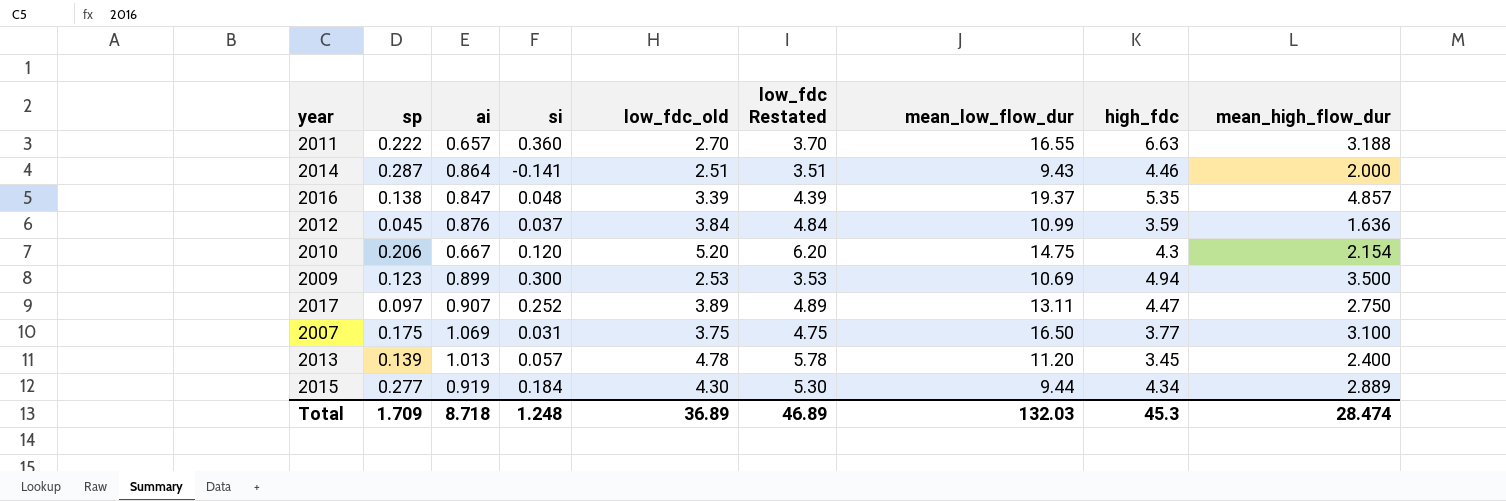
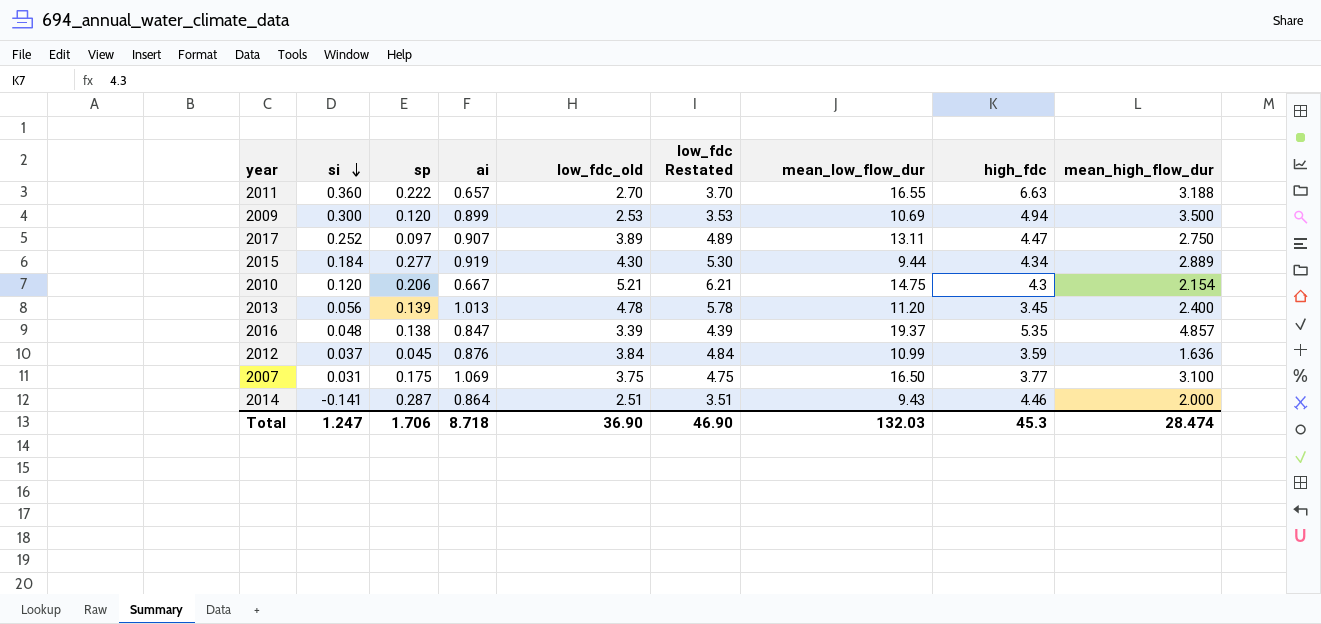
row order: none -> si descending
column si | position: 4 -> 2
2009 | sp: 0.123 -> 0.120
2010 | low_fdc_old: 5.20 -> 5.21
2010 | low_fdc Restated: 6.20 -> 6.21
2013 | si: 0.057 -> 0.056
Total | si: 1.248 -> 1.247
Total | sp: 1.709 -> 1.706
Total | low_fdc_old: 36.89 -> 36.90
Total | low_fdc Restated: 46.89 -> 46.90

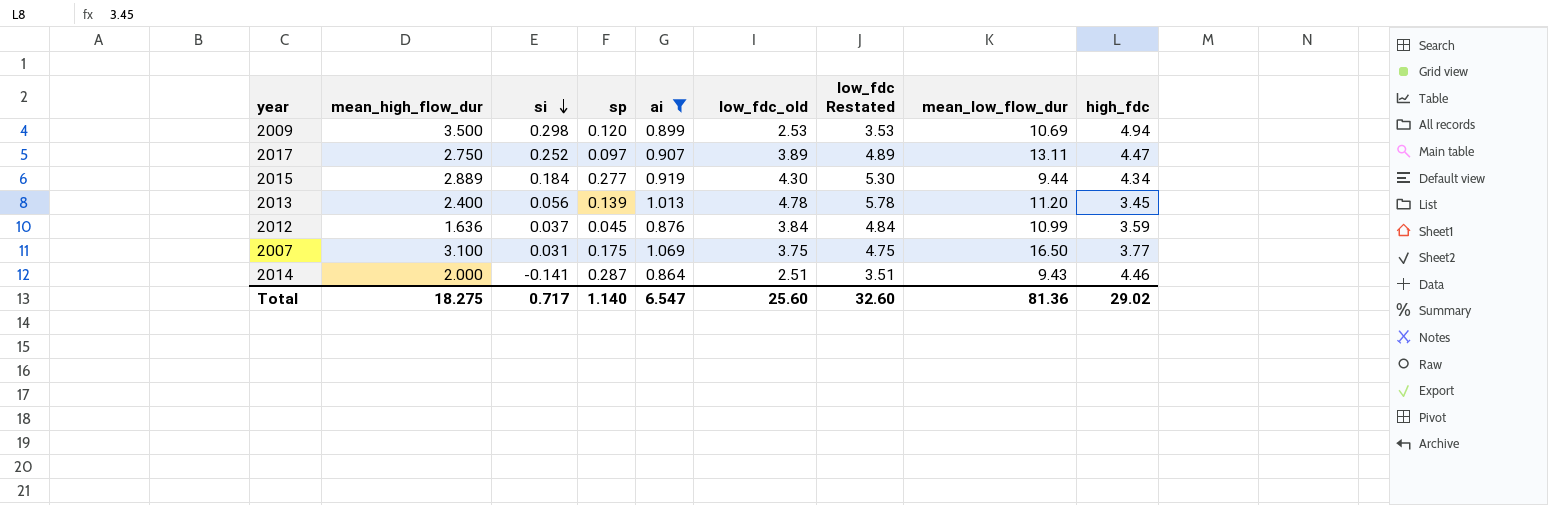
filter: none -> ai >= 0.864
column mean_high_flow_dur | position: 9 -> 2
2009 | si: 0.300 -> 0.298
Total | mean_high_flow_dur: 28.474 -> 18.275
Total | si: 1.247 -> 0.717
Total | sp: 1.706 -> 1.140
Total | ai: 8.718 -> 6.547
Total | low_fdc_old: 36.90 -> 25.60
Total | low_fdc Restated: 46.90 -> 32.60
Total | mean_low_flow_dur: 132.03 -> 81.36
Total | high_fdc: 45.3 -> 29.02

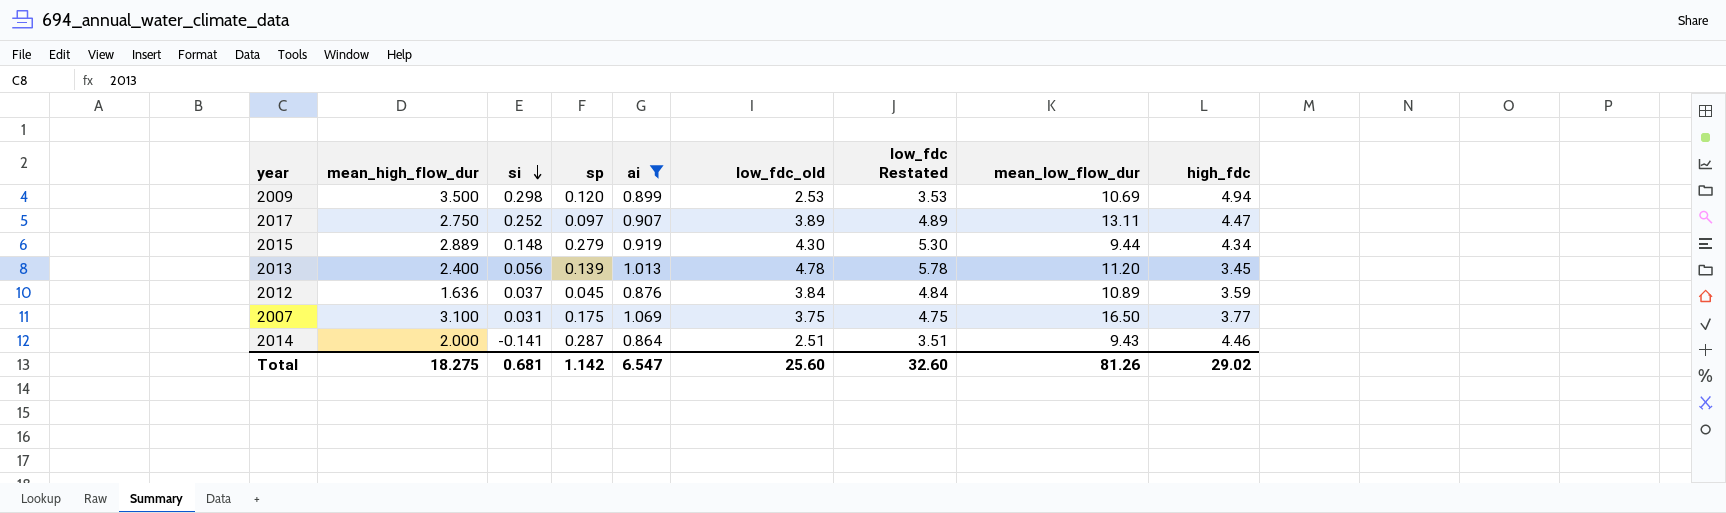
2015 | si: 0.184 -> 0.148
2015 | sp: 0.277 -> 0.279
2012 | mean_low_flow_dur: 10.99 -> 10.89
Total | si: 0.717 -> 0.681
Total | sp: 1.140 -> 1.142
Total | mean_low_flow_dur: 81.36 -> 81.26

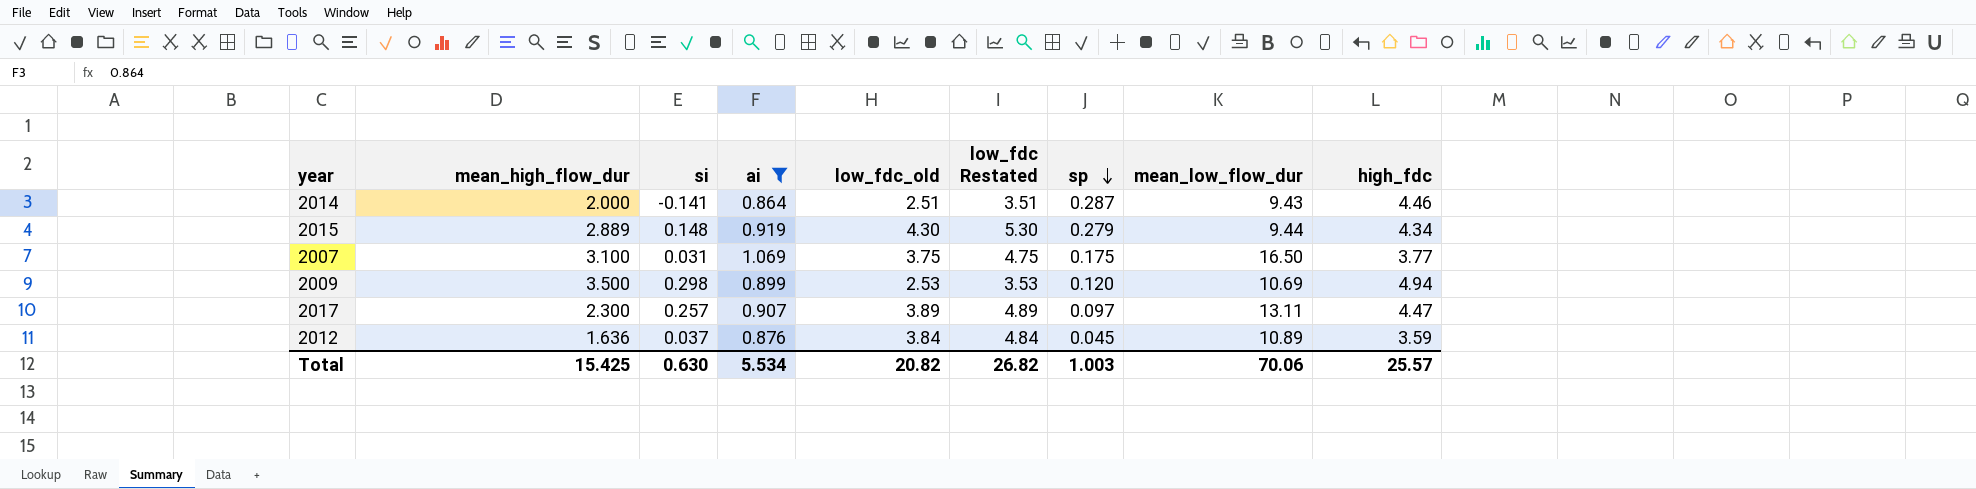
row order: si descending -> sp descending
column sp | position: 4 -> 7
row 2013: 2.400 | 0.056 | 0.139 | 1.013 | 4.78 | 5.78 | 11.20 | 3.45 -> none
2017 | mean_high_flow_dur: 2.750 -> 2.300
2017 | si: 0.252 -> 0.257
Total | mean_high_flow_dur: 18.275 -> 15.425
Total | si: 0.681 -> 0.630
Total | ai: 6.547 -> 5.534
Total | low_fdc_old: 25.60 -> 20.82
Total | low_fdc Restated: 32.60 -> 26.82
Total | sp: 1.142 -> 1.003
Total | mean_low_flow_dur: 81.26 -> 70.06
Total | high_fdc: 29.02 -> 25.57

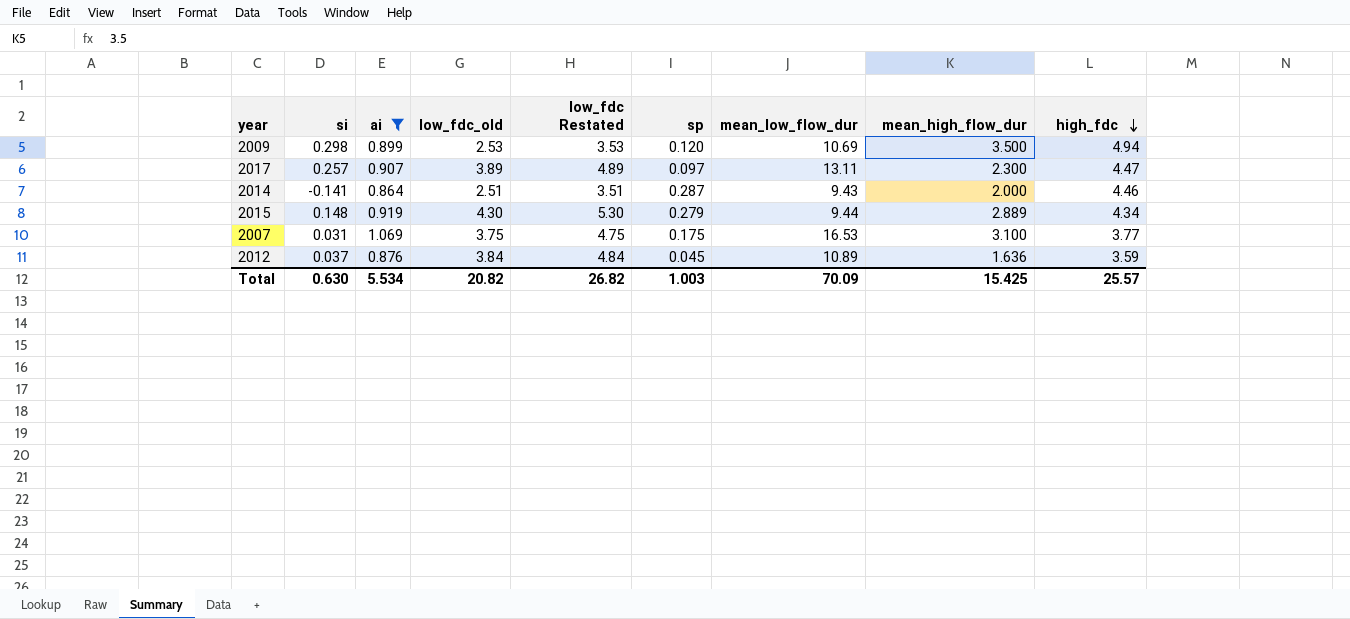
row order: sp descending -> high_fdc descending
column mean_high_flow_dur | position: 2 -> 8
2007 | mean_low_flow_dur: 16.50 -> 16.53
Total | mean_low_flow_dur: 70.06 -> 70.09

